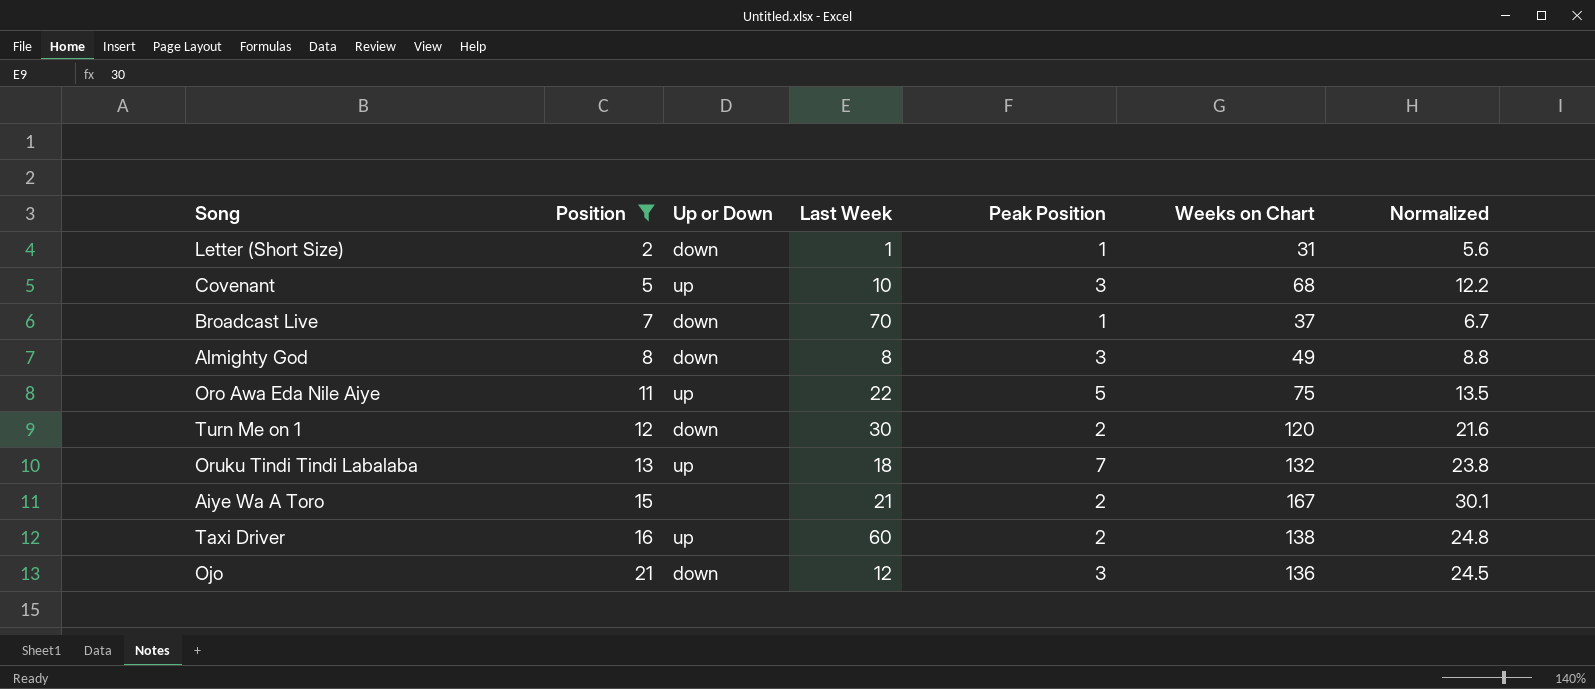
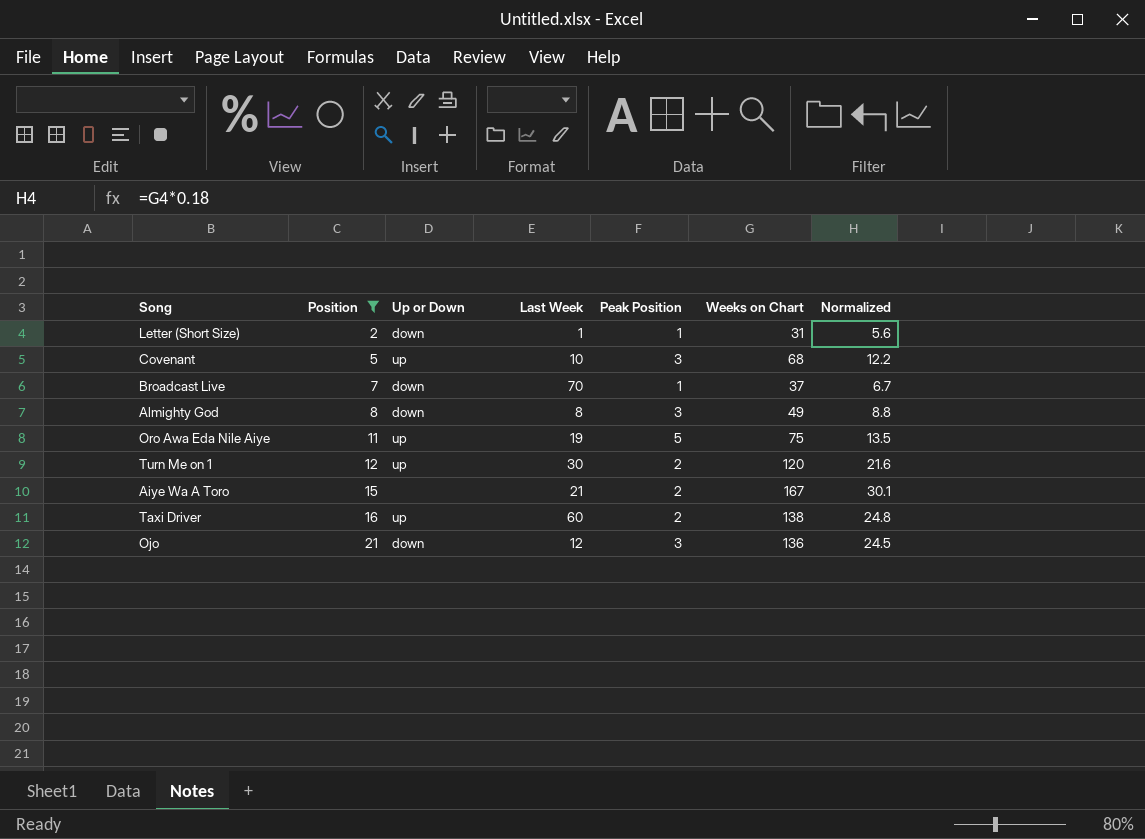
row Oruku Tindi Tindi Labalaba: 13 | up | 18 | 7 | 132 | 23.8 -> none
Oro Awa Eda Nile Aiye | Last Week: 22 -> 19
Turn Me on 1 | Up or Down: down -> up

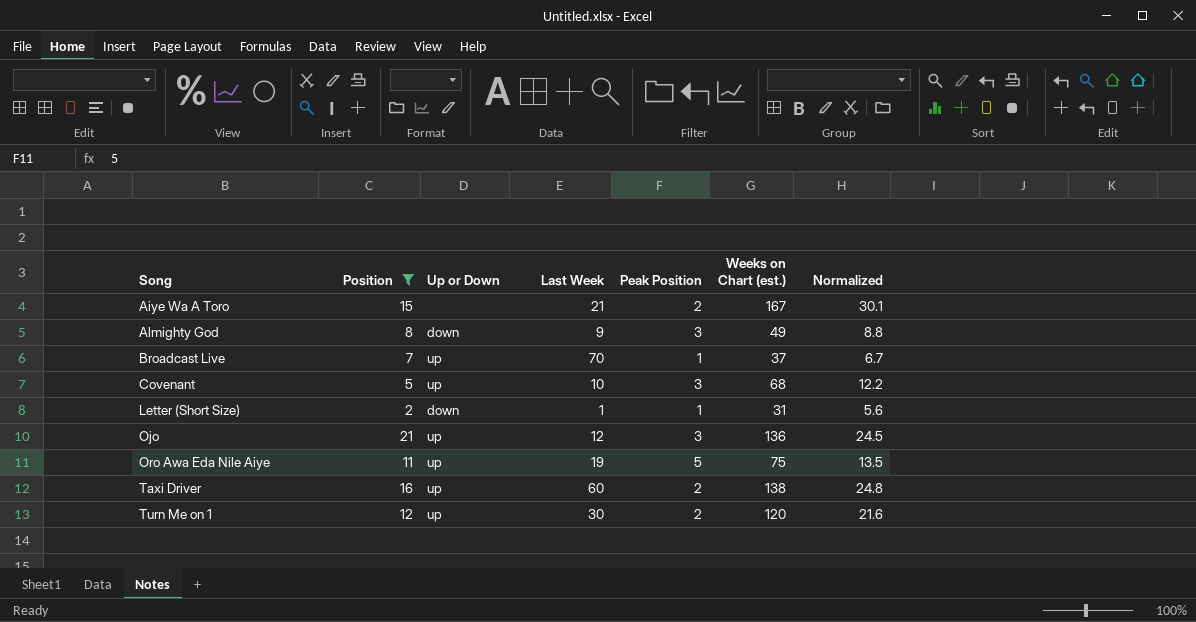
row order: Position ascending -> Song ascending
column name: Weeks on Chart -> Weeks on Chart (est.)
Almighty God | Last Week: 8 -> 9
Broadcast Live | Up or Down: down -> up
Ojo | Up or Down: down -> up

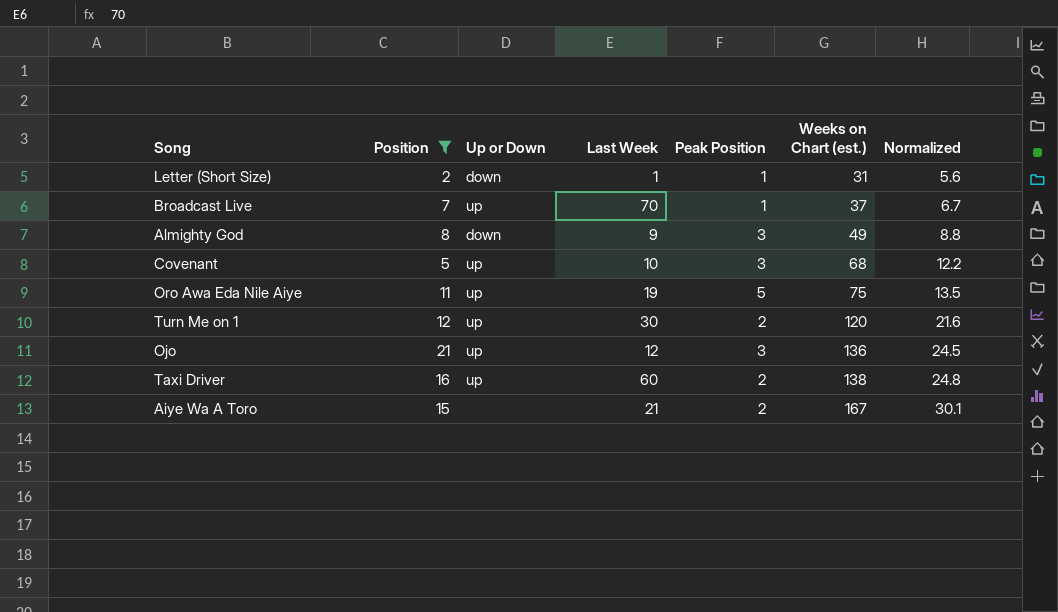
row order: Song ascending -> Weeks on Chart (est.) ascending

